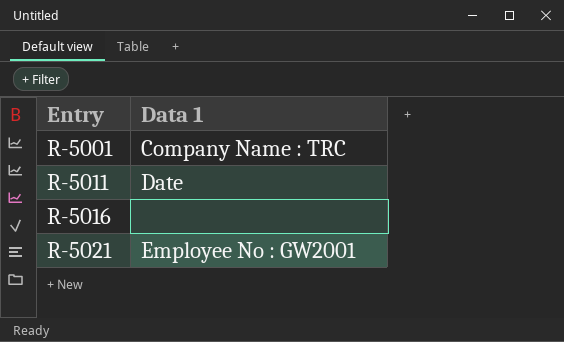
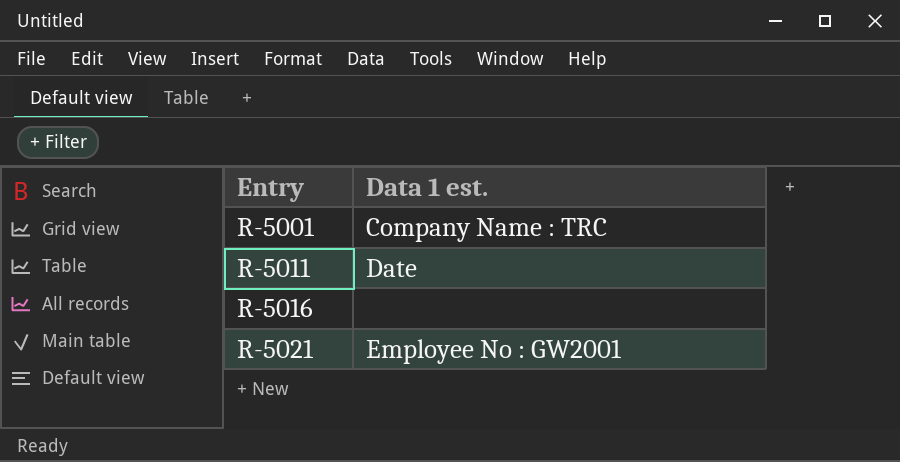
column name: Data 1 -> Data 1 est.

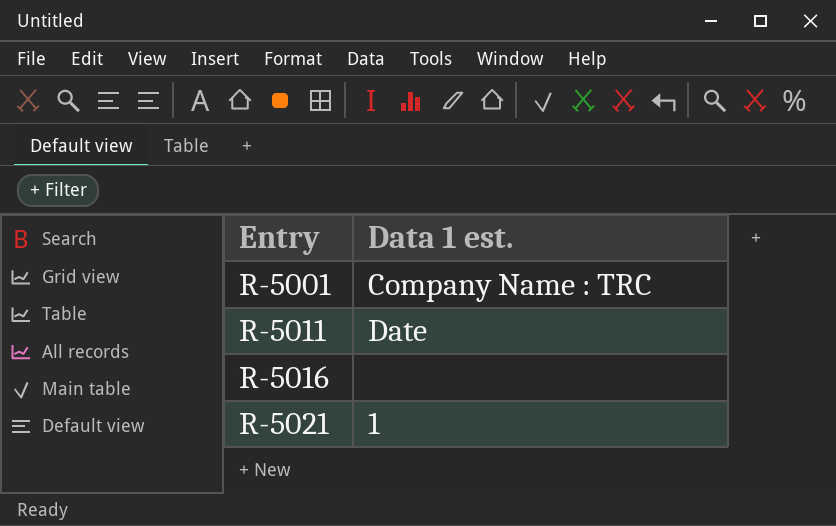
R-5021 | Data 1 est.: Employee No : GW2001 -> 1

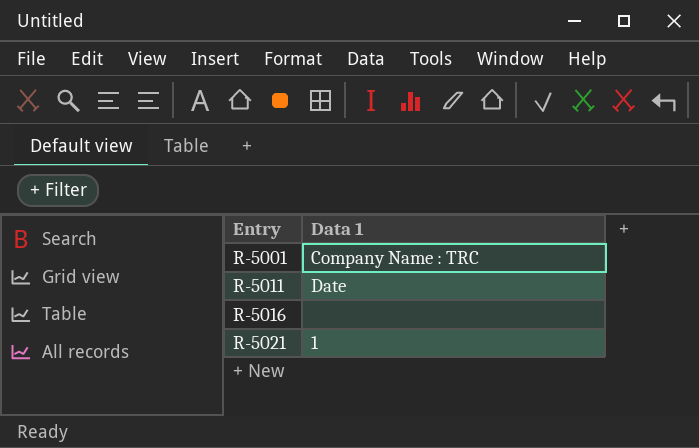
column name: Data 1 est. -> Data 1

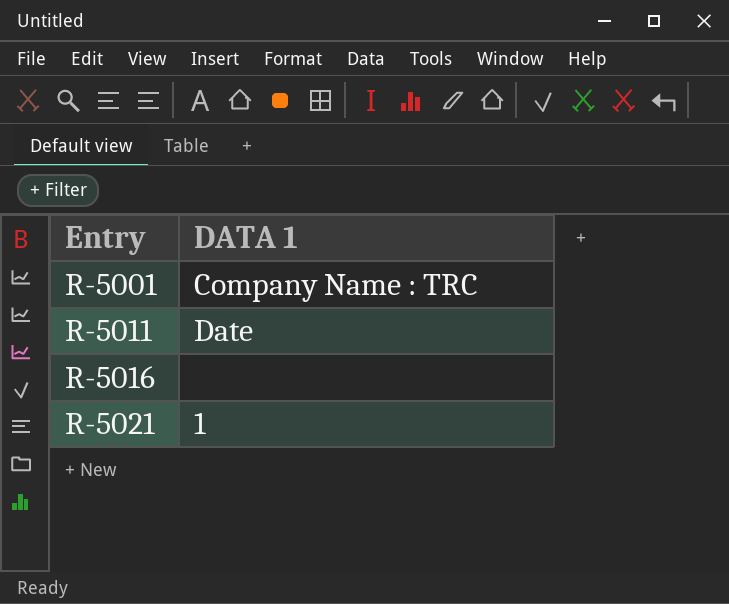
column name: Data 1 -> DATA 1

